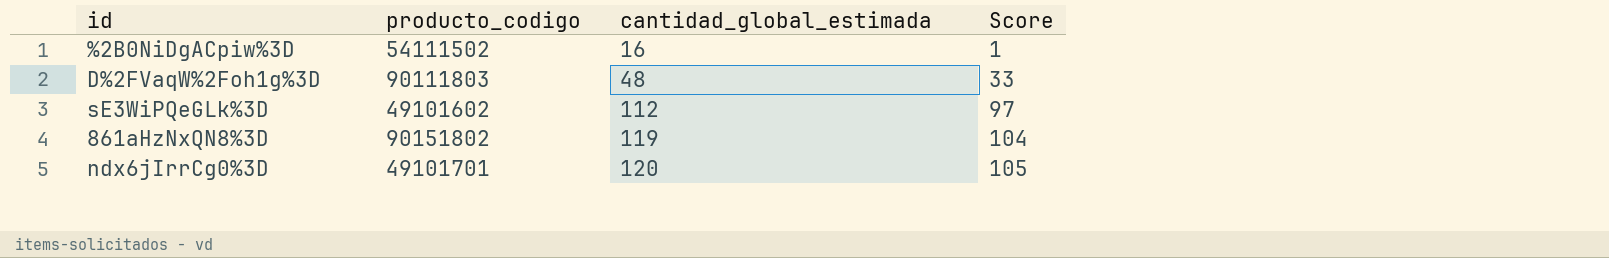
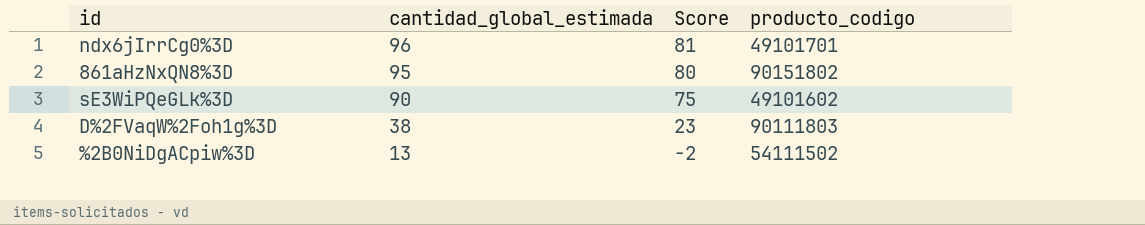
row order: cantidad_global_estimada ascending -> cantidad_global_estimada descending
column producto_codigo | position: 2 -> 4
ndx6jIrrCg0%3D | cantidad_global_estimada: 120 -> 96
ndx6jIrrCg0%3D | Score: 105 -> 81
861aHzNxQN8%3D | cantidad_global_estimada: 119 -> 95
861aHzNxQN8%3D | Score: 104 -> 80
sE3WiPQeGLk%3D | cantidad_global_estimada: 112 -> 90
sE3WiPQeGLk%3D | Score: 97 -> 75
D%2FVaqW%2Foh1g%3D | cantidad_global_estimada: 48 -> 38
D%2FVaqW%2Foh1g%3D | Score: 33 -> 23
%2B0NiDgACpiw%3D | cantidad_global_estimada: 16 -> 13
%2B0NiDgACpiw%3D | Score: 1 -> -2

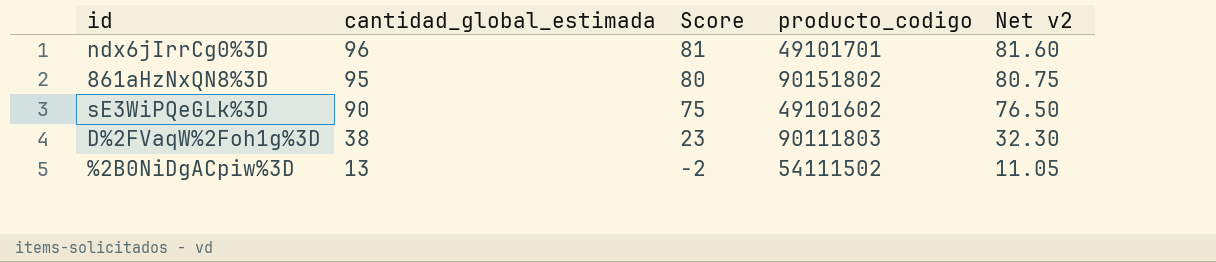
column Net v2 | formula: none -> [cantidad_global_estimada] * 0.85

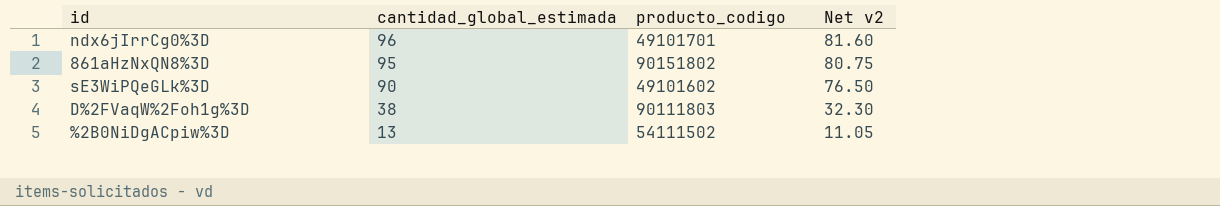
column Score | formula: [cantidad_global_estimada] - 15 -> none

